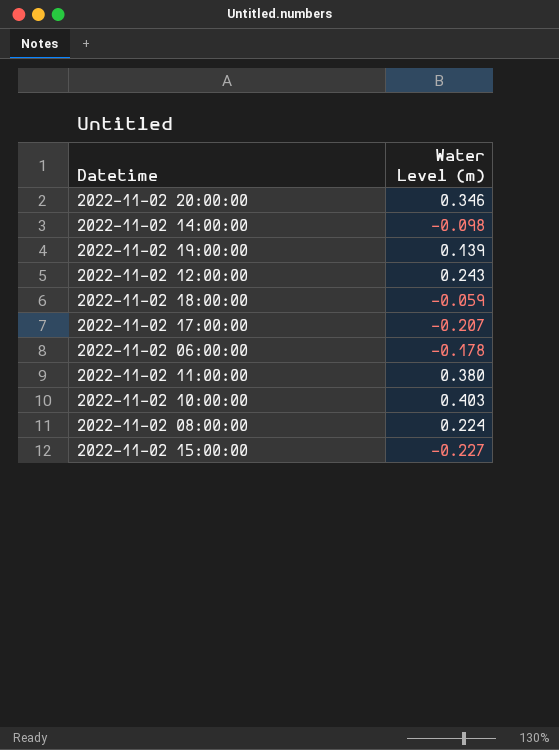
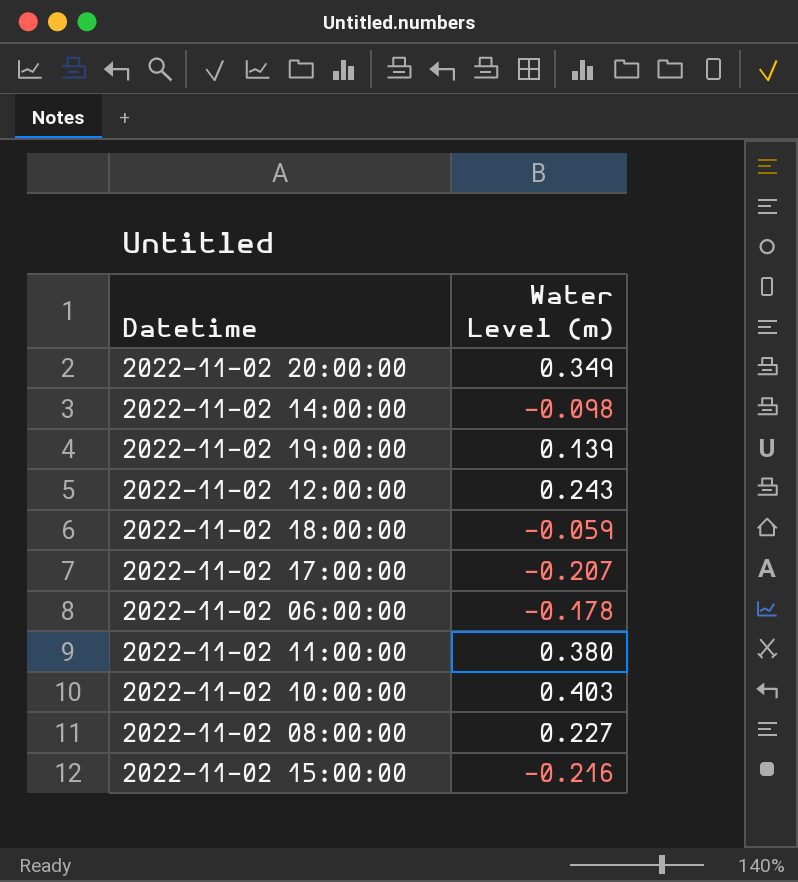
2022-11-02 20:00:00 | Water Level (m): 0.346 -> 0.349
2022-11-02 08:00:00 | Water Level (m): 0.224 -> 0.227
2022-11-02 15:00:00 | Water Level (m): -0.227 -> -0.216

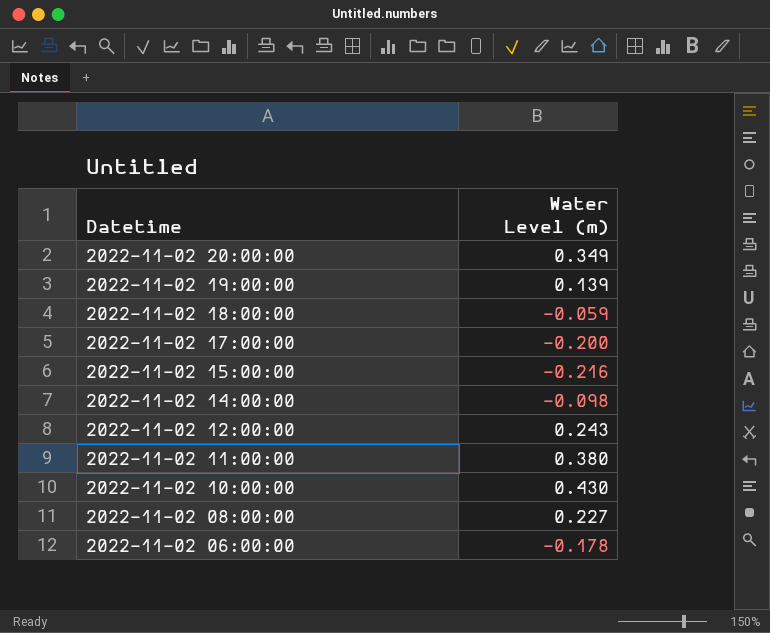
row order: none -> Datetime descending
2022-11-02 17:00:00 | Water Level (m): -0.207 -> -0.200
2022-11-02 10:00:00 | Water Level (m): 0.403 -> 0.430

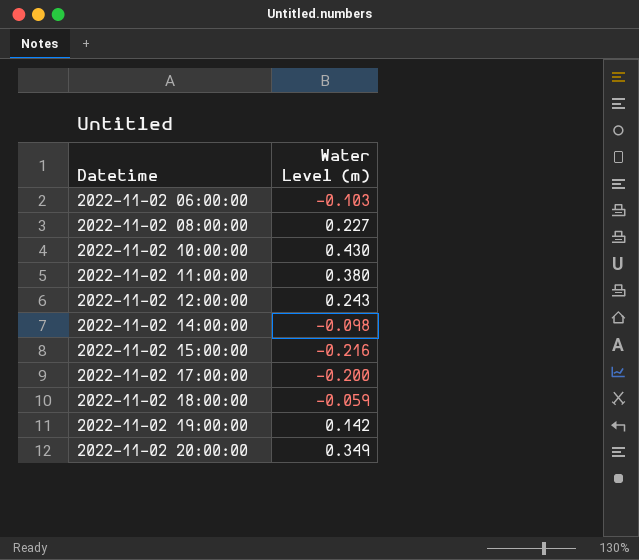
row order: Datetime descending -> Datetime ascending
2022-11-02 06:00:00 | Water Level (m): -0.178 -> -0.103
2022-11-02 19:00:00 | Water Level (m): 0.139 -> 0.142

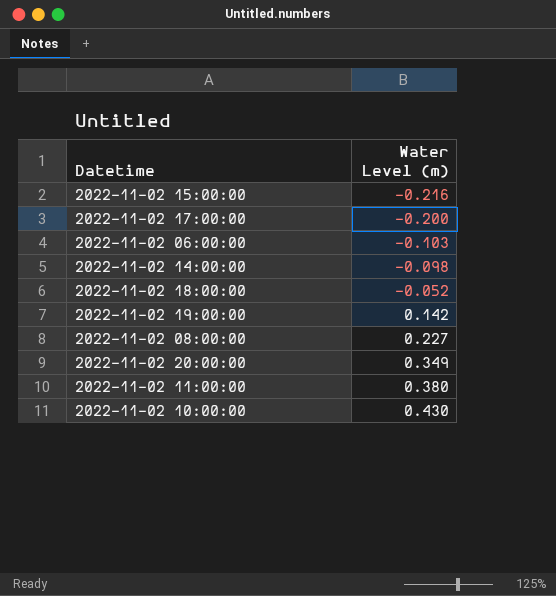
row order: Datetime ascending -> Water Level (m) ascending
row 2022-11-02 12:00:00: 0.243 -> none
2022-11-02 18:00:00 | Water Level (m): -0.059 -> -0.052

